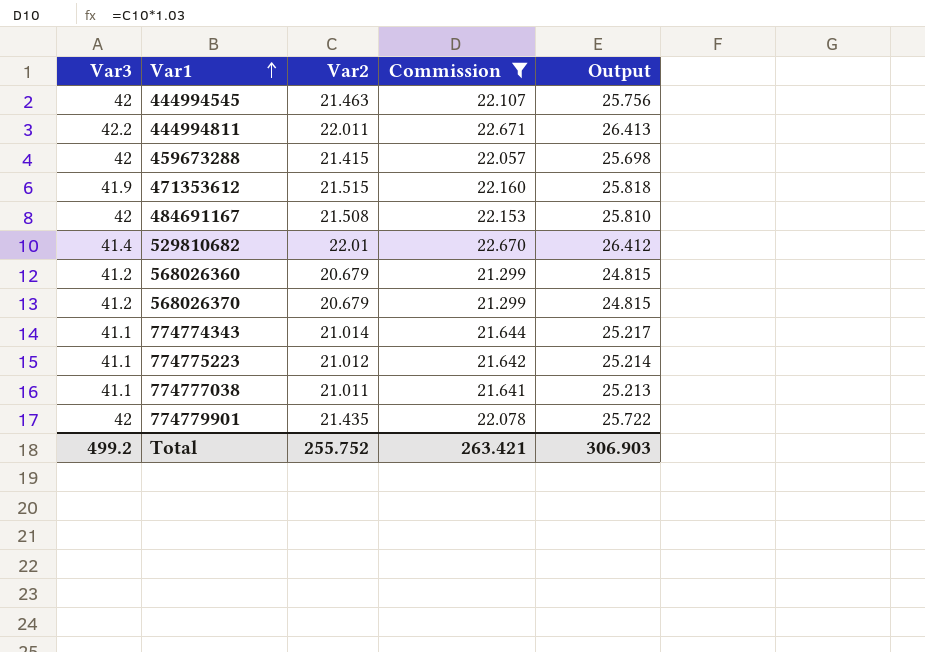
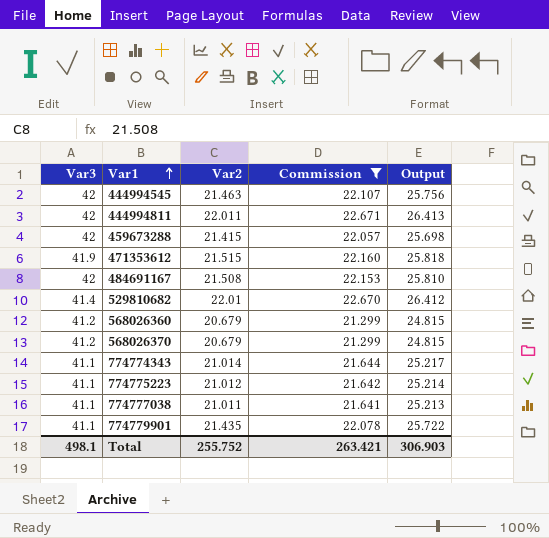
444994811 | Var3: 42.2 -> 42
774779901 | Var3: 42 -> 41.1
Total | Var3: 499.2 -> 498.1

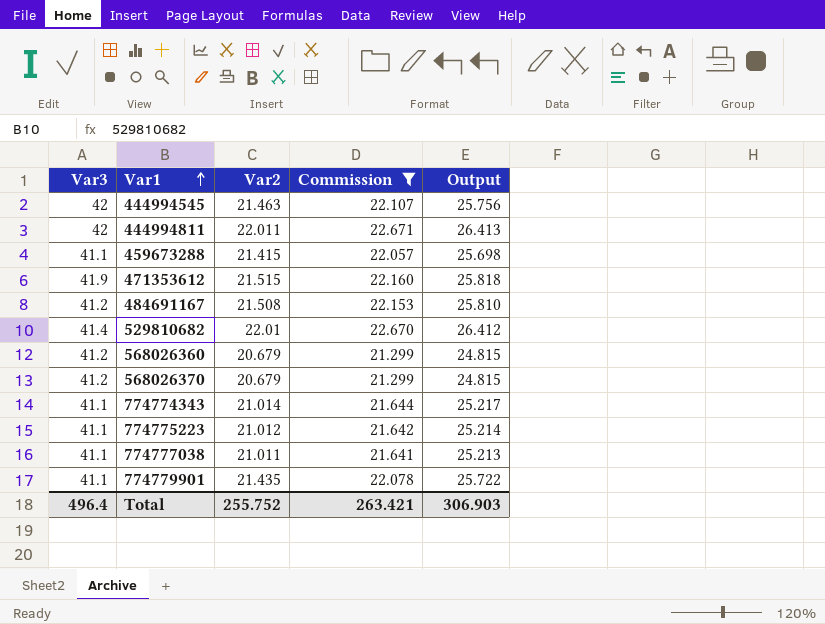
459673288 | Var3: 42 -> 41.1
484691167 | Var3: 42 -> 41.2
Total | Var3: 498.1 -> 496.4

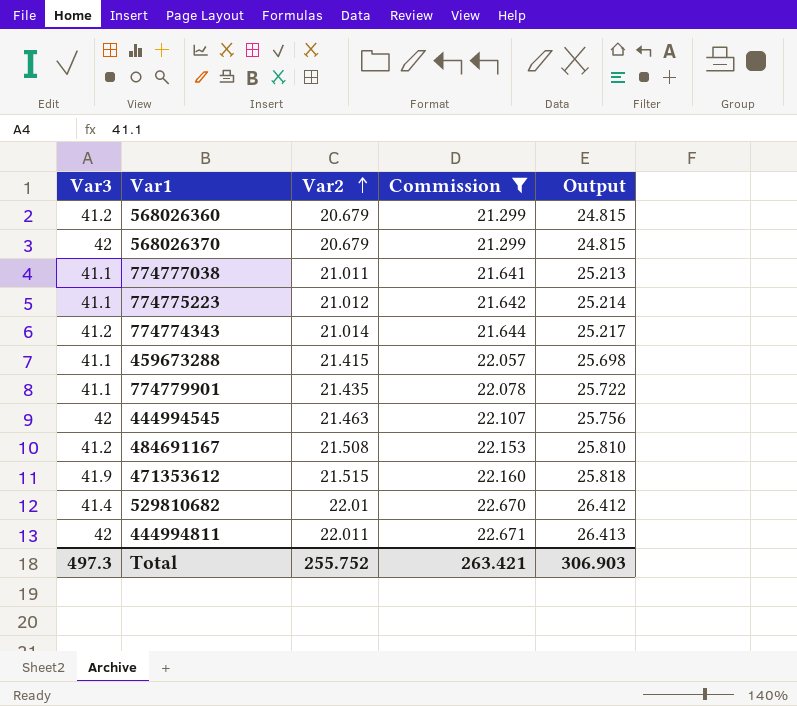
row order: Var1 ascending -> Var2 ascending
568026370 | Var3: 41.2 -> 42
774774343 | Var3: 41.1 -> 41.2
Total | Var3: 496.4 -> 497.3

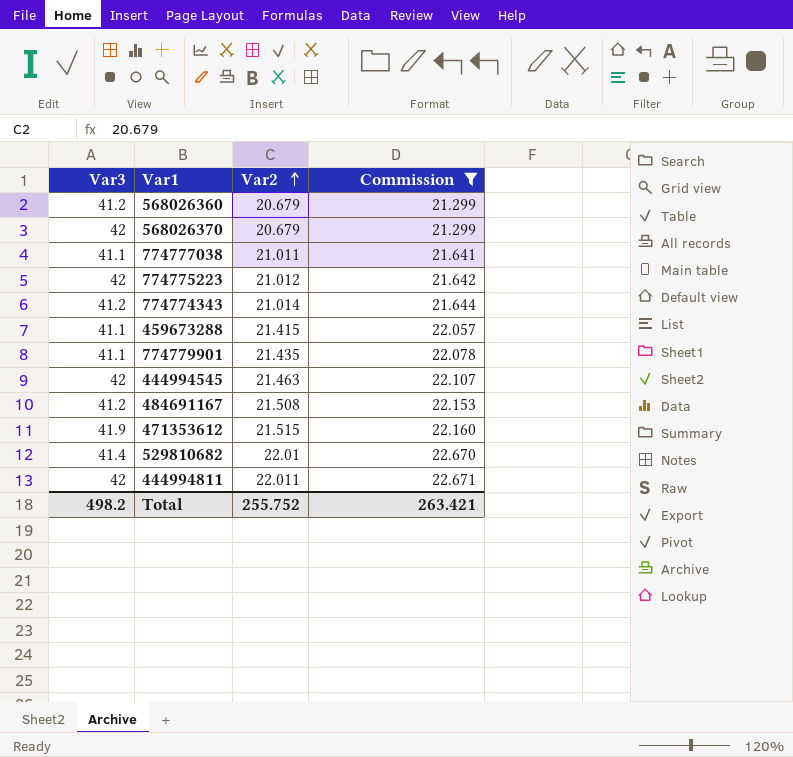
column Output | formula: [Var2] * 1.2 -> none
774775223 | Var3: 41.1 -> 42
Total | Var3: 497.3 -> 498.2

